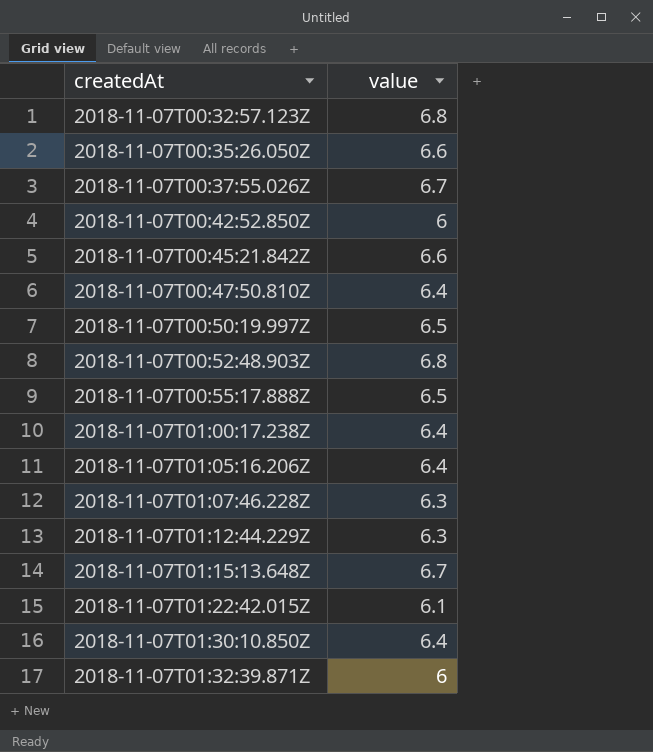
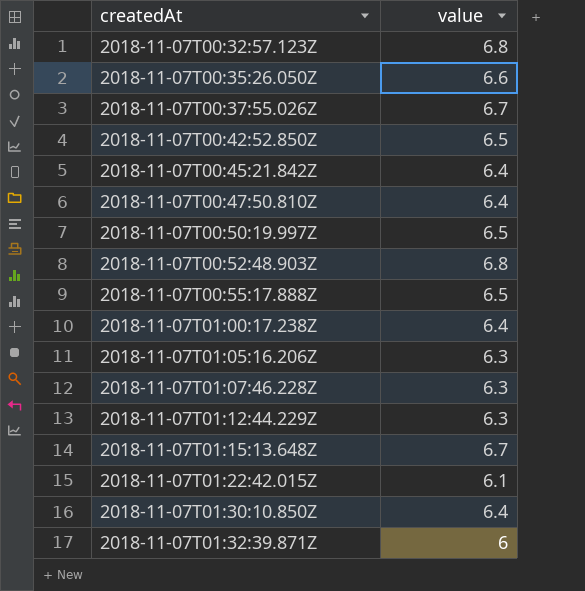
2018-11-07T00:42:52.850Z | value: 6 -> 6.5
2018-11-07T00:45:21.842Z | value: 6.6 -> 6.4
2018-11-07T01:05:16.206Z | value: 6.4 -> 6.3

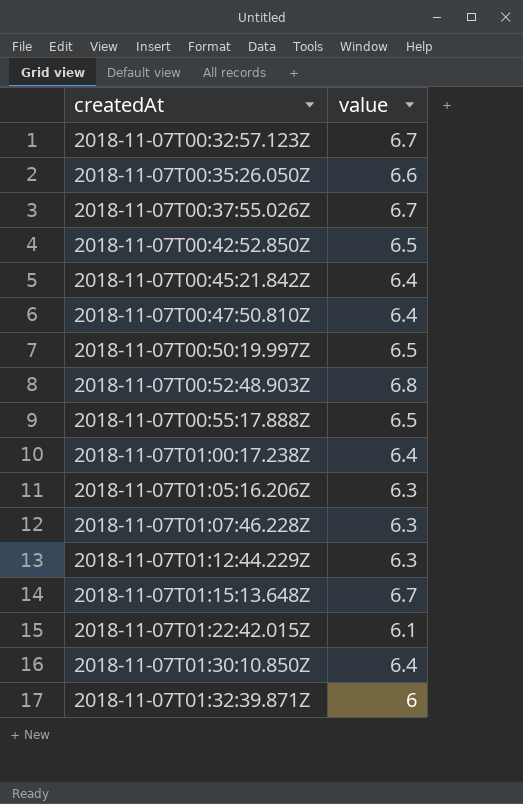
2018-11-07T00:32:57.123Z | value: 6.8 -> 6.7

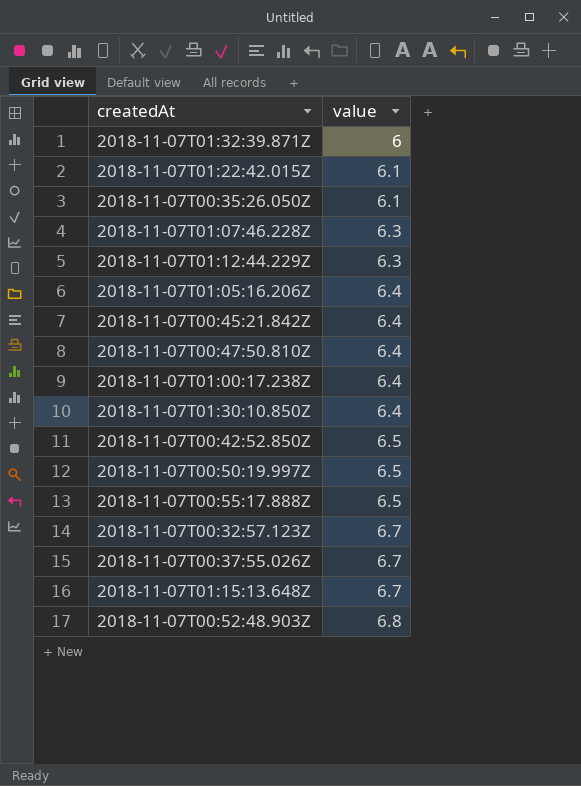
row order: createdAt ascending -> value ascending
2018-11-07T00:35:26.050Z | value: 6.6 -> 6.1
2018-11-07T01:05:16.206Z | value: 6.3 -> 6.4

